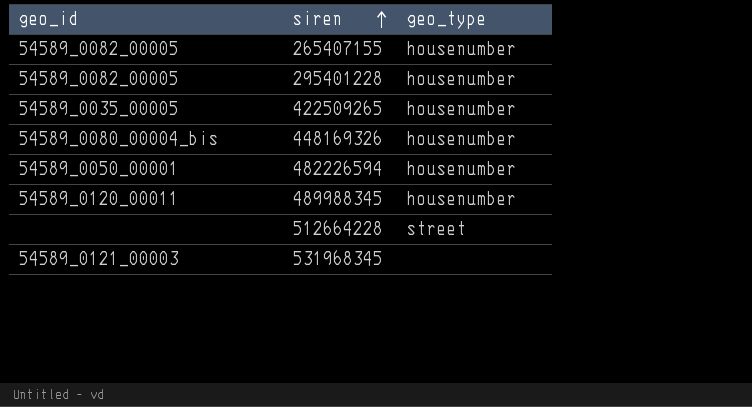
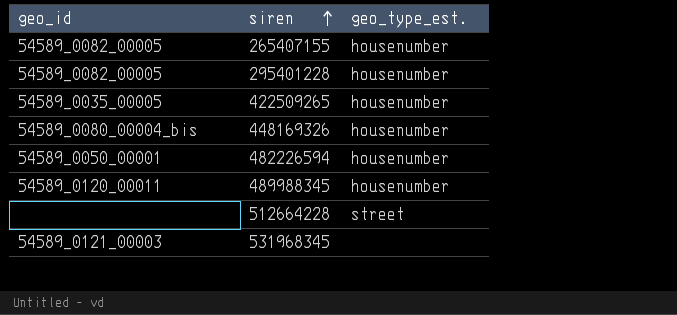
column name: geo_type -> geo_type_est.

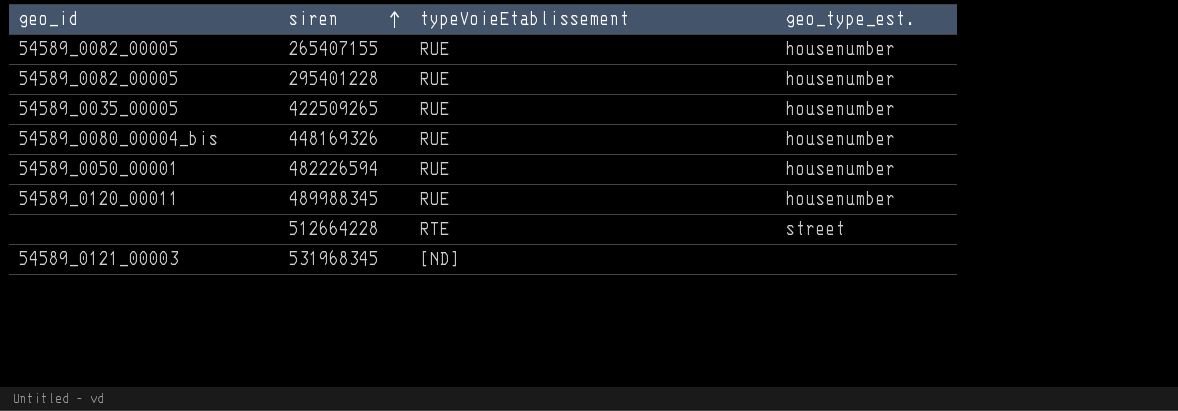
column typeVoieEtablissement | position: none -> 3

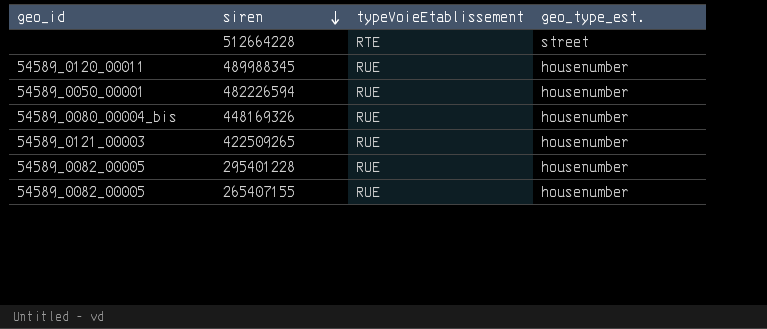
row order: siren ascending -> siren descending
row 531968345: 54589_0121_00003 | [ND] | none -> none
422509265 | geo_id: 54589_0035_00005 -> 54589_0121_00003

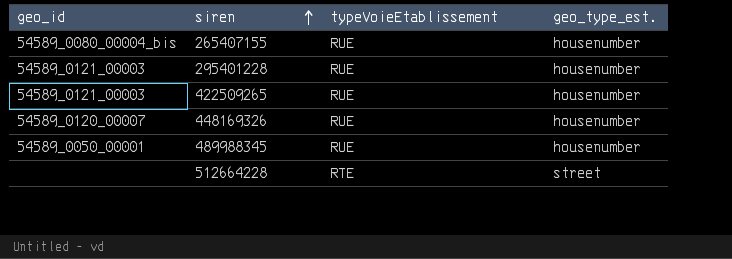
row order: siren descending -> siren ascending
row 482226594: 54589_0050_00001 | RUE | housenumber -> none
265407155 | geo_id: 54589_0082_00005 -> 54589_0080_00004_bis
295401228 | geo_id: 54589_0082_00005 -> 54589_0121_00003
448169326 | geo_id: 54589_0080_00004_bis -> 54589_0120_00007
489988345 | geo_id: 54589_0120_00011 -> 54589_0050_00001

